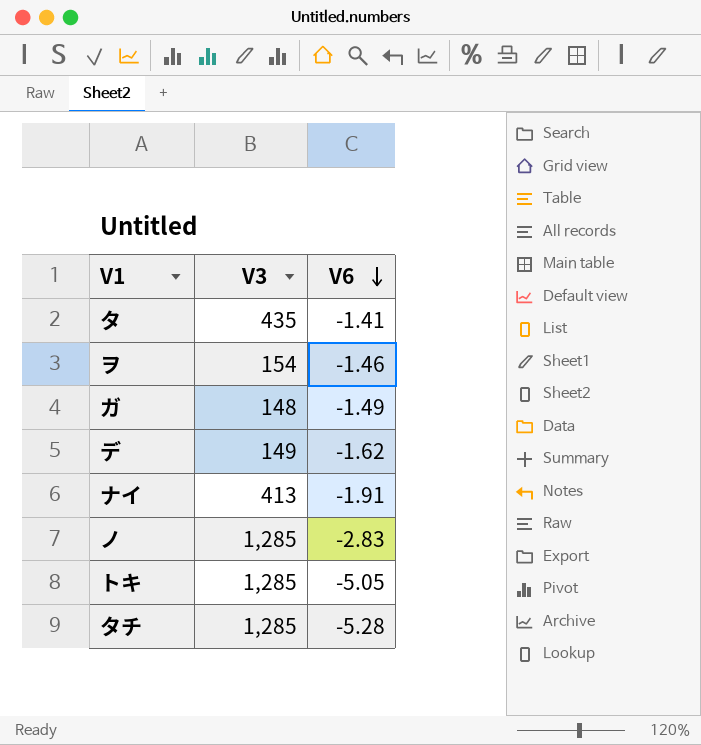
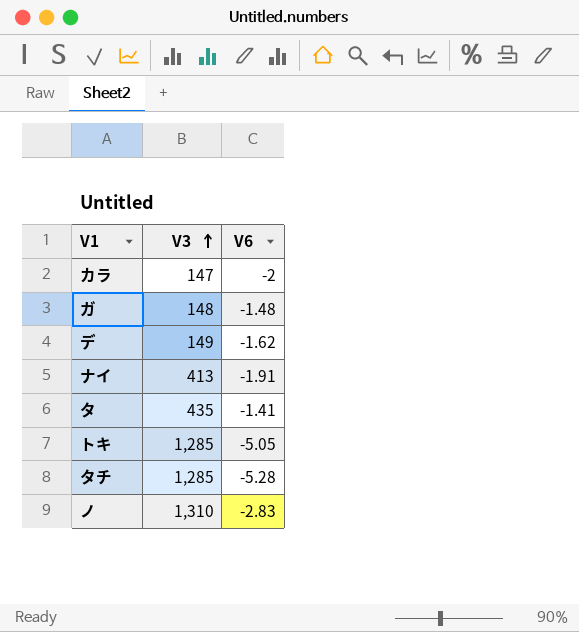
row order: V6 descending -> V3 ascending
row ヲ: 154 | -1.46 -> none
row カラ: none -> 147 | -2
ガ | V6: -1.49 -> -1.48
ノ | V3: 1,285 -> 1,310

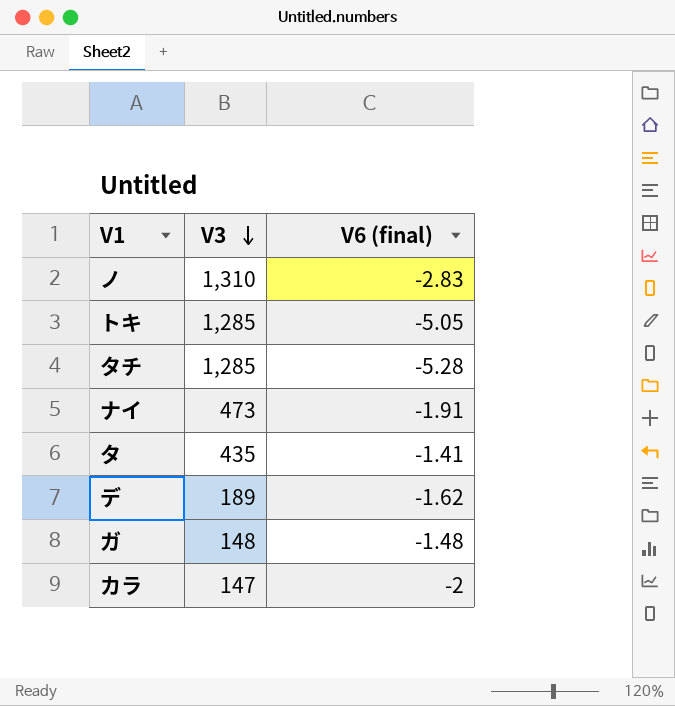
row order: V3 ascending -> V3 descending
column name: V6 -> V6 (final)
ナイ | V3: 413 -> 473
デ | V3: 149 -> 189

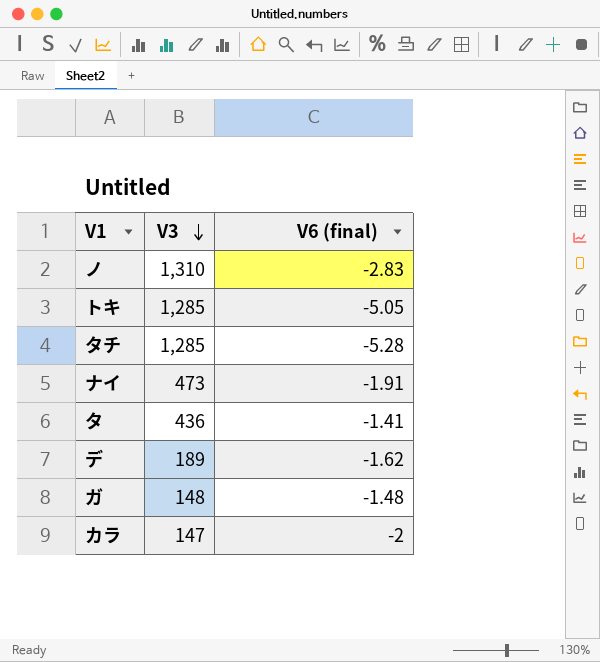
タ | V3: 435 -> 436

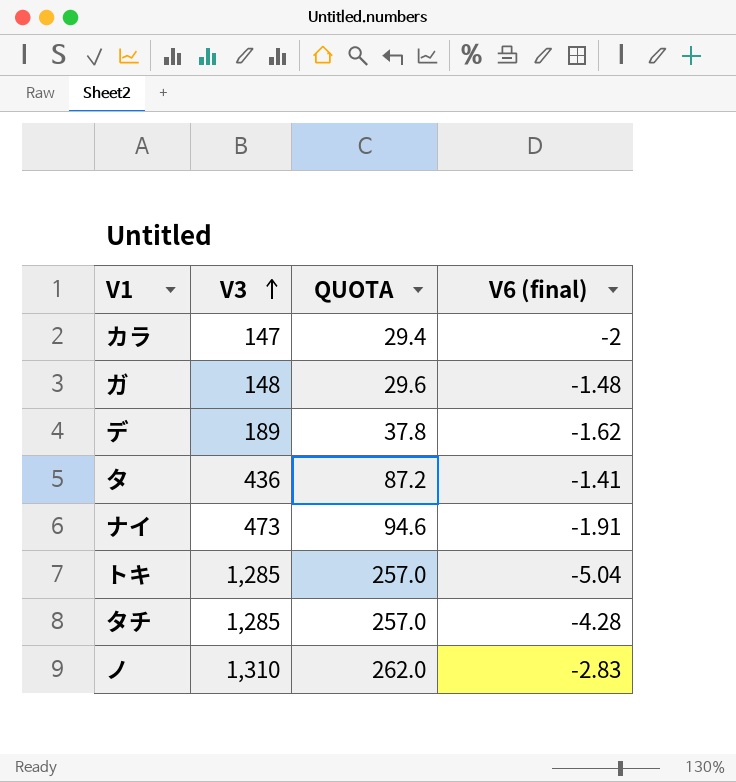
row order: V3 descending -> V3 ascending
column QUOTA | formula: none -> [V3] * 0.2
トキ | V6 (final): -5.05 -> -5.04
タチ | V6 (final): -5.28 -> -4.28

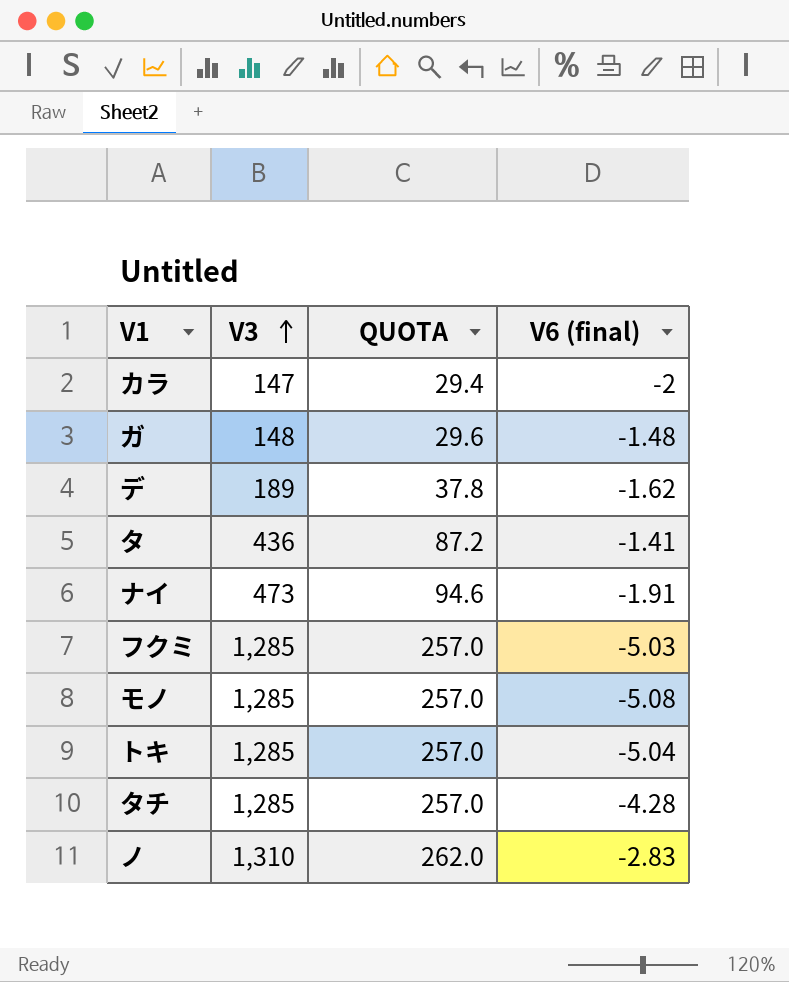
row フクミ: none -> 1,285 | 257.0 | -5.03
row モノ: none -> 1,285 | 257.0 | -5.08

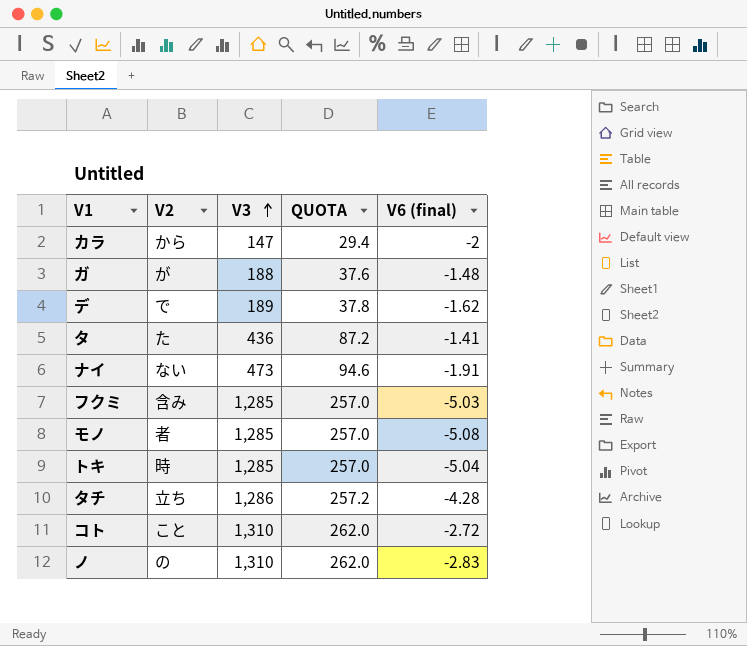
column V2 | position: none -> 2
ガ | V3: 148 -> 188
ガ | QUOTA: 29.6 -> 37.6
タチ | V3: 1,285 -> 1,286
タチ | QUOTA: 257.0 -> 257.2
row コト: none -> こと | 1,310 | 262.0 | -2.72

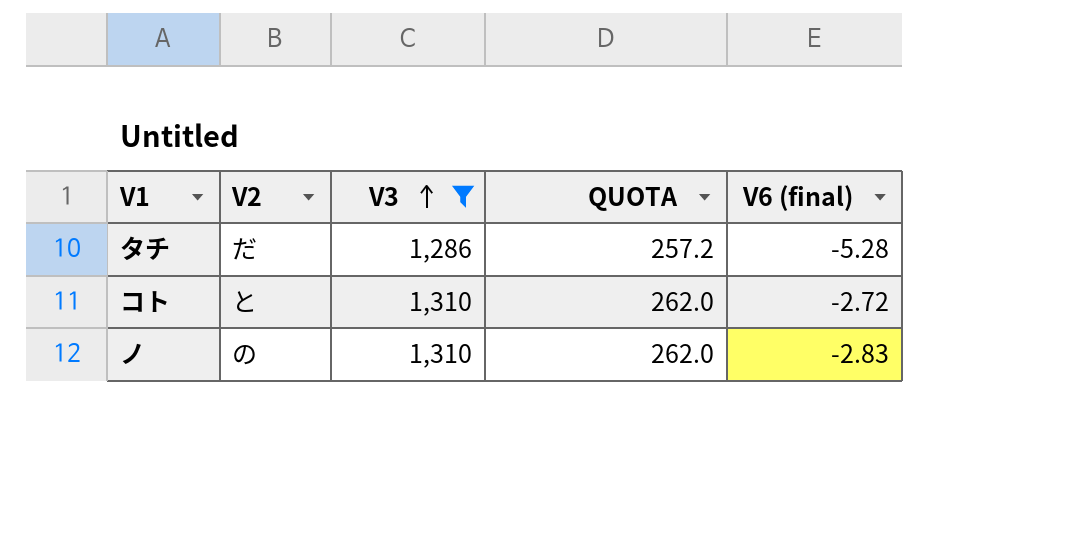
filter: none -> V3 >= 1,286
タチ | V2: 立ち -> だ
タチ | V6 (final): -4.28 -> -5.28
コト | V2: こと -> と

